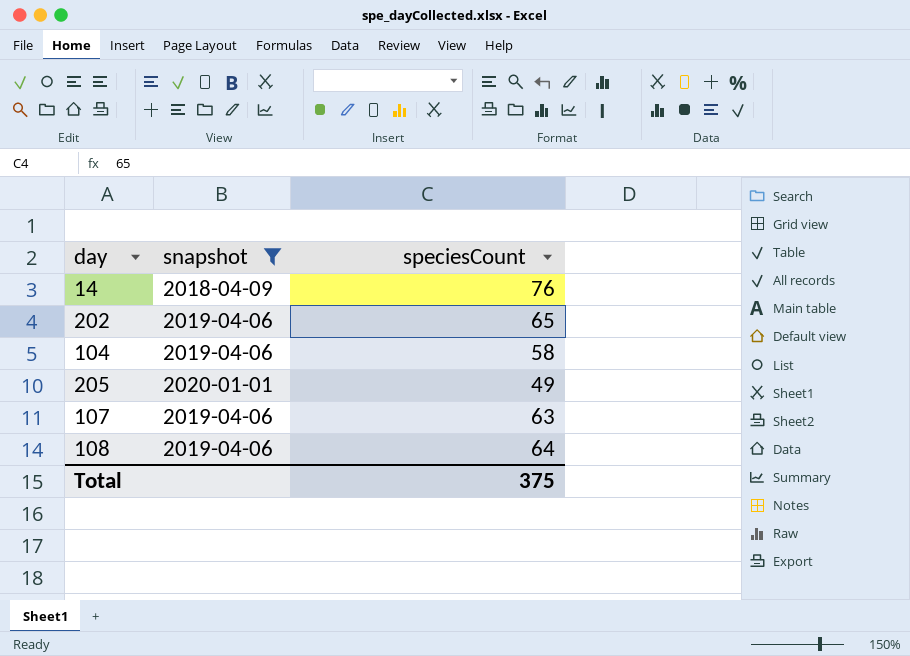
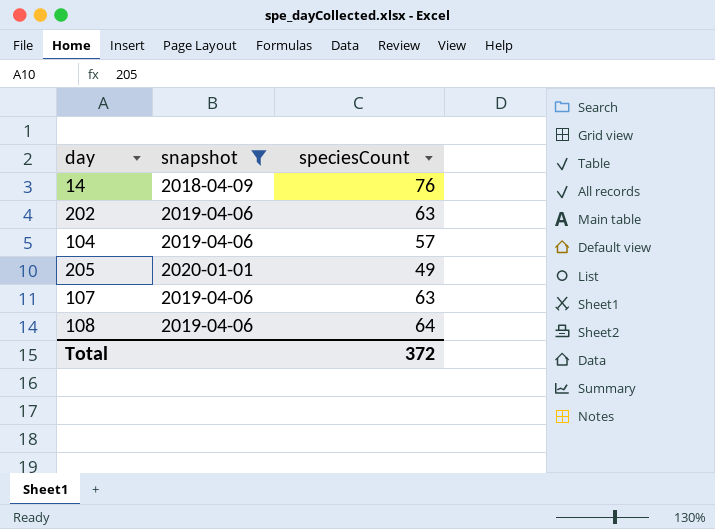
202 | speciesCount: 65 -> 63
104 | speciesCount: 58 -> 57
Total | speciesCount: 375 -> 372

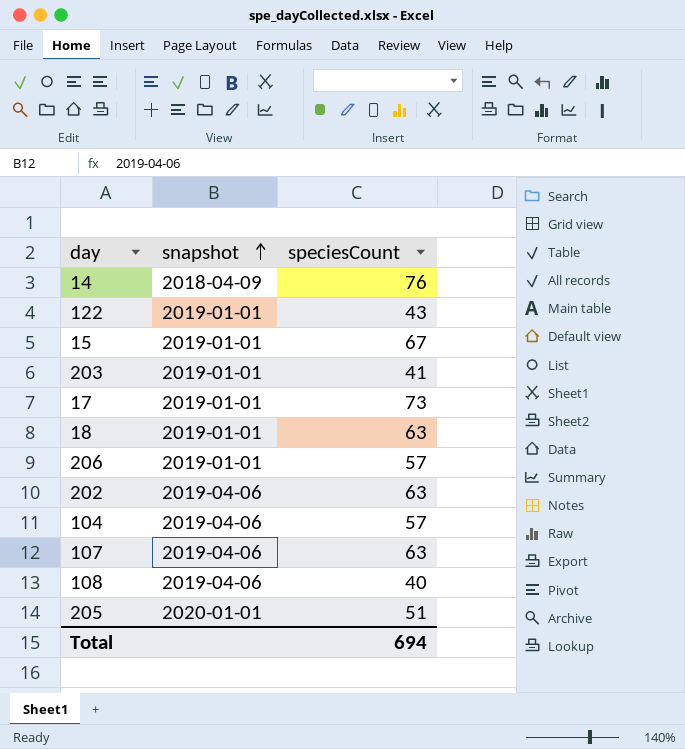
filter: snapshot != 2019-01-01 -> none
row order: none -> snapshot ascending
108 | speciesCount: 64 -> 40
205 | speciesCount: 49 -> 51
Total | speciesCount: 372 -> 694

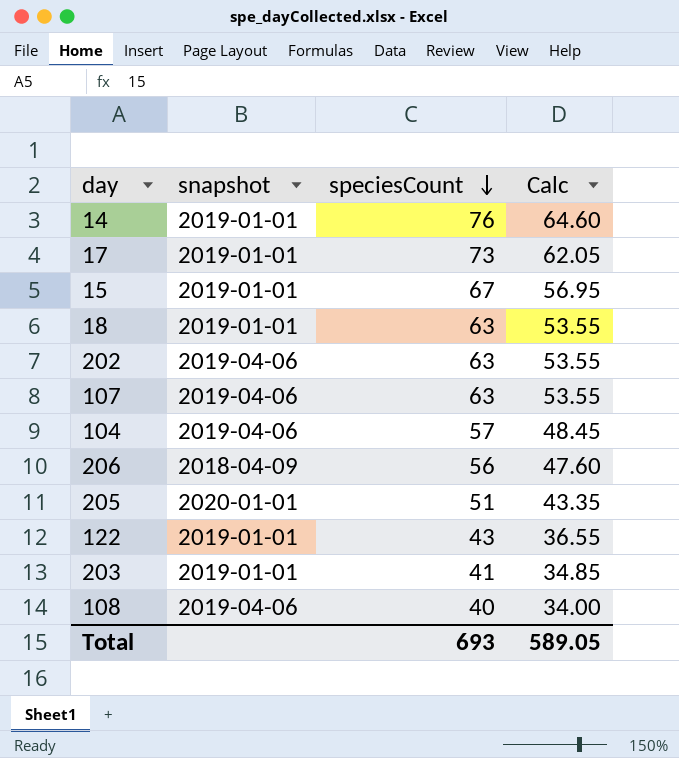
row order: snapshot ascending -> speciesCount descending
column Calc | formula: none -> [speciesCount] * 0.85
14 | snapshot: 2018-04-09 -> 2019-01-01
206 | snapshot: 2019-01-01 -> 2018-04-09
206 | speciesCount: 57 -> 56
Total | speciesCount: 694 -> 693

